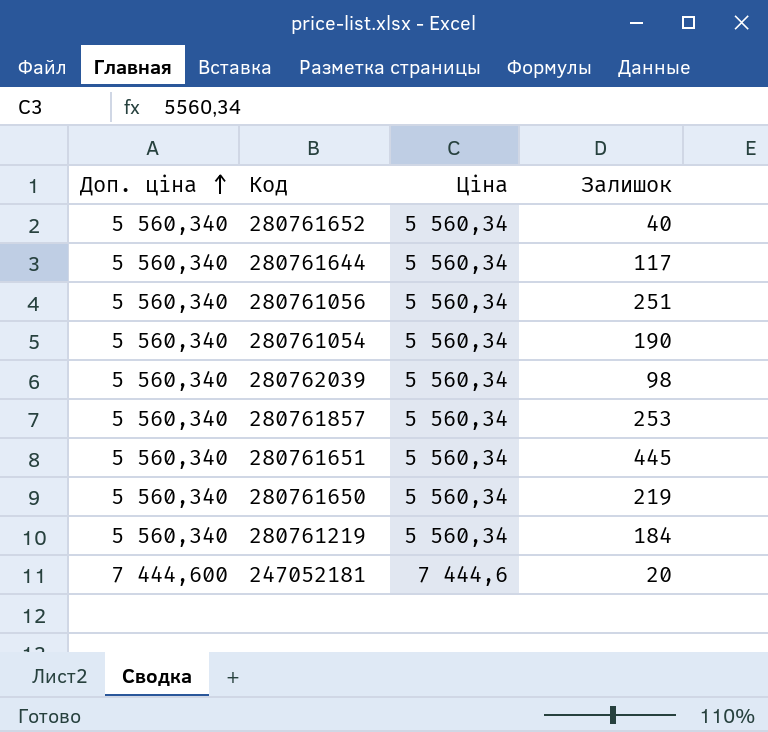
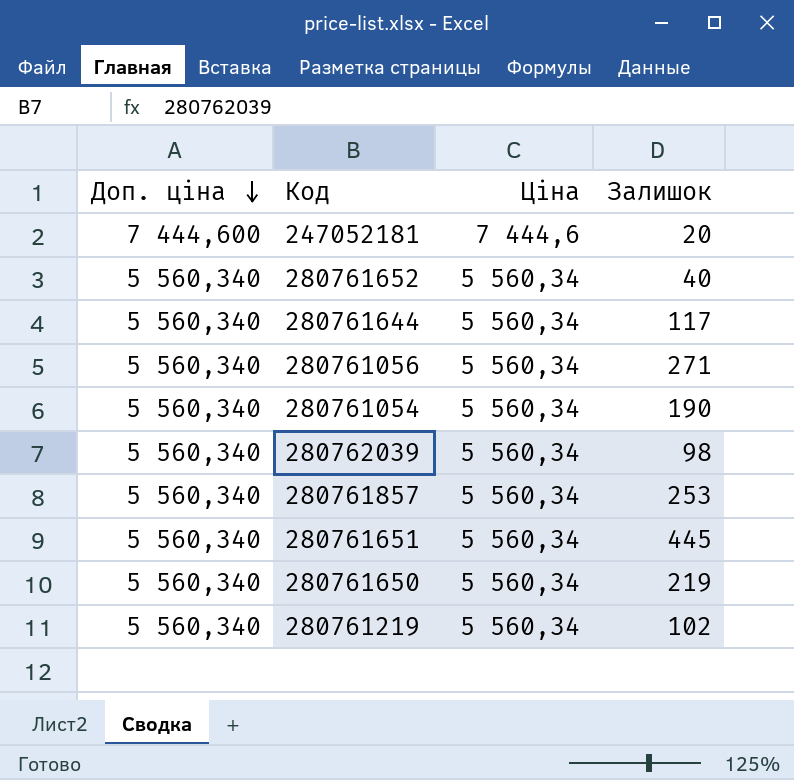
row order: Доп. ціна ascending -> Доп. ціна descending
280761056 | Залишок: 251 -> 271
280761219 | Залишок: 184 -> 102

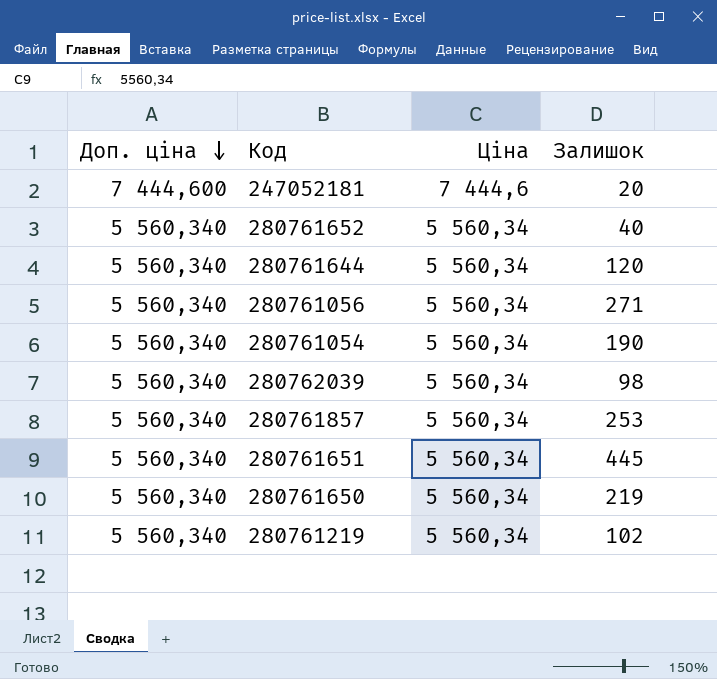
280761644 | Залишок: 117 -> 120

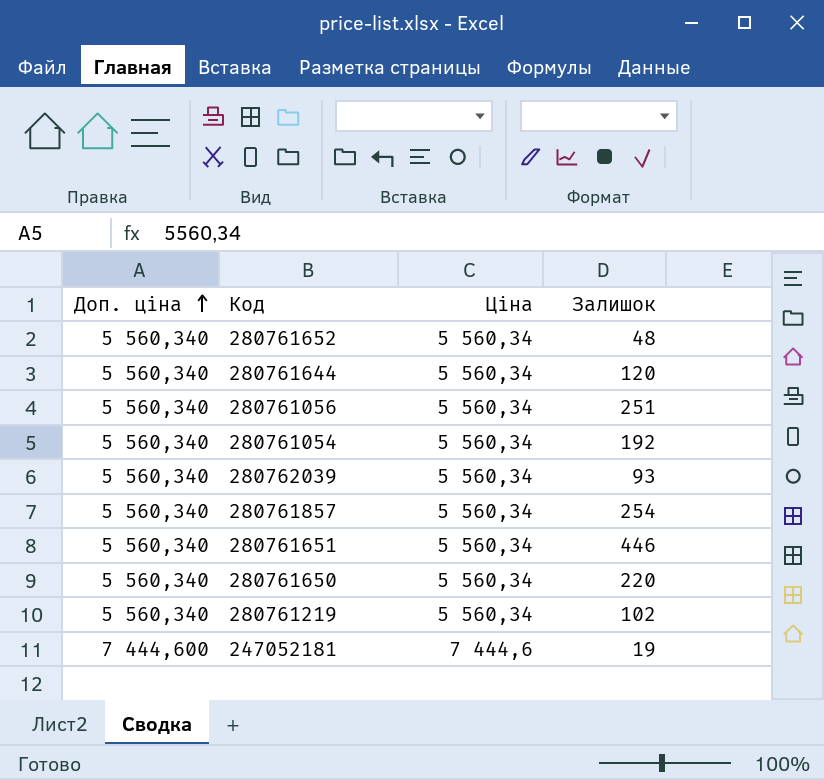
row order: Доп. ціна descending -> Доп. ціна ascending
280761652 | Залишок: 40 -> 48
280761056 | Залишок: 271 -> 251
280761054 | Залишок: 190 -> 192
280762039 | Залишок: 98 -> 93
280761857 | Залишок: 253 -> 254
280761651 | Залишок: 445 -> 446
280761650 | Залишок: 219 -> 220
247052181 | Залишок: 20 -> 19

